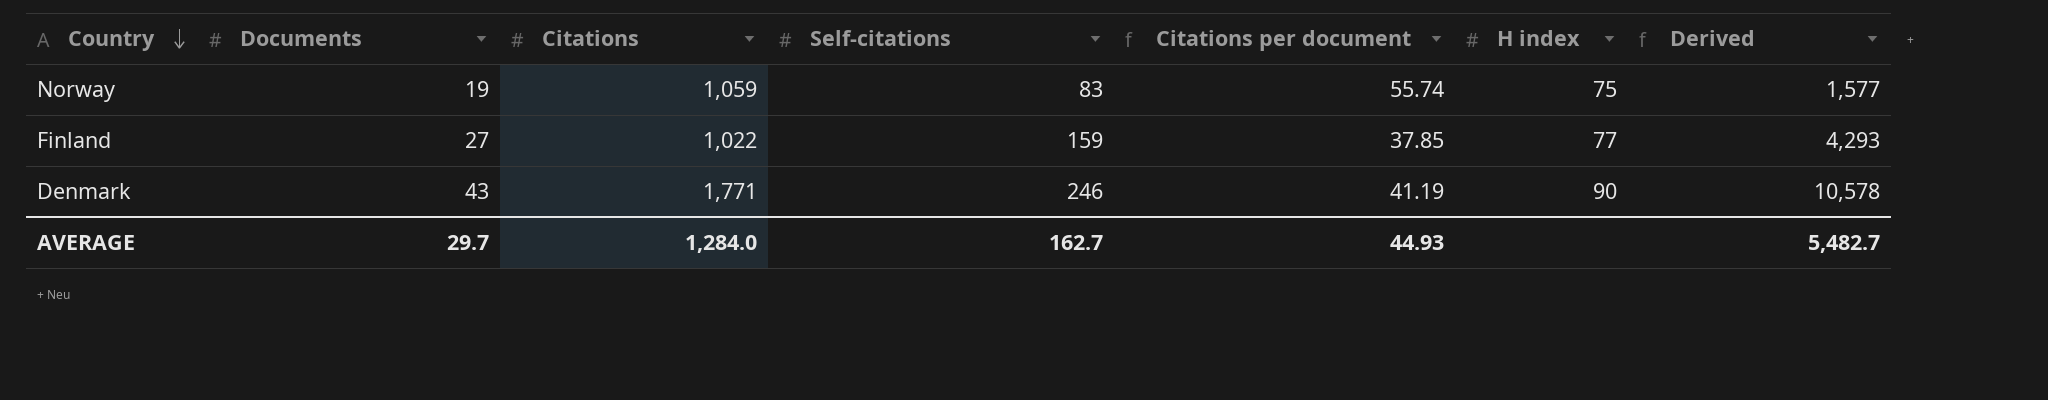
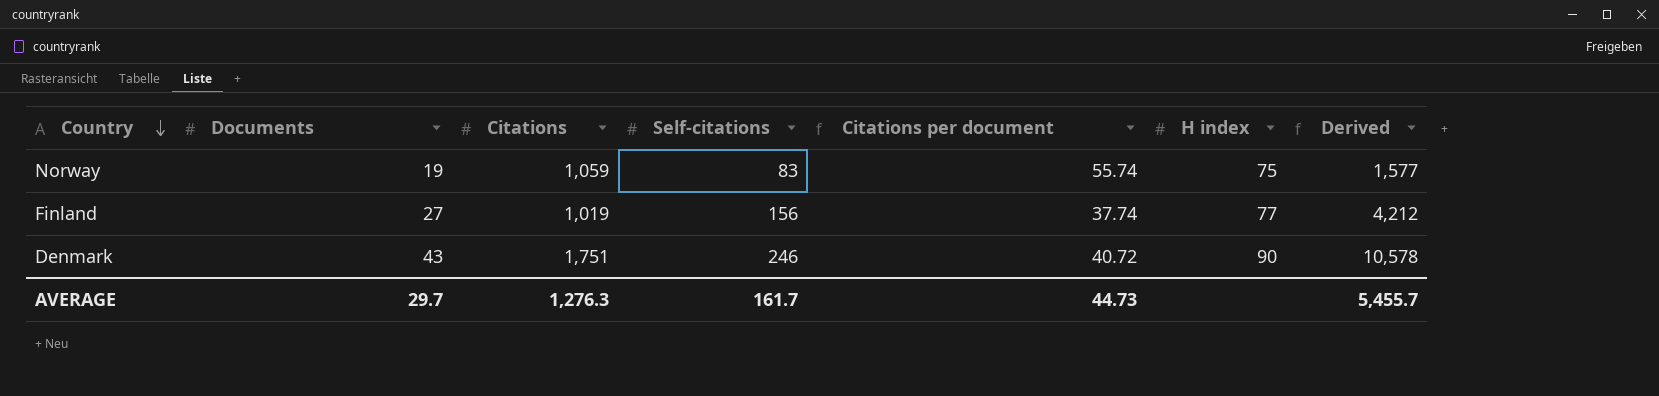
Finland | Citations: 1,022 -> 1,019
Finland | Self-citations: 159 -> 156
Finland | Citations per document: 37.85 -> 37.74
Finland | Derived: 4,293 -> 4,212
Denmark | Citations: 1,771 -> 1,751
Denmark | Citations per document: 41.19 -> 40.72
AVERAGE | Citations: 1,284.0 -> 1,276.3
AVERAGE | Self-citations: 162.7 -> 161.7
AVERAGE | Citations per document: 44.93 -> 44.73
AVERAGE | Derived: 5,482.7 -> 5,455.7

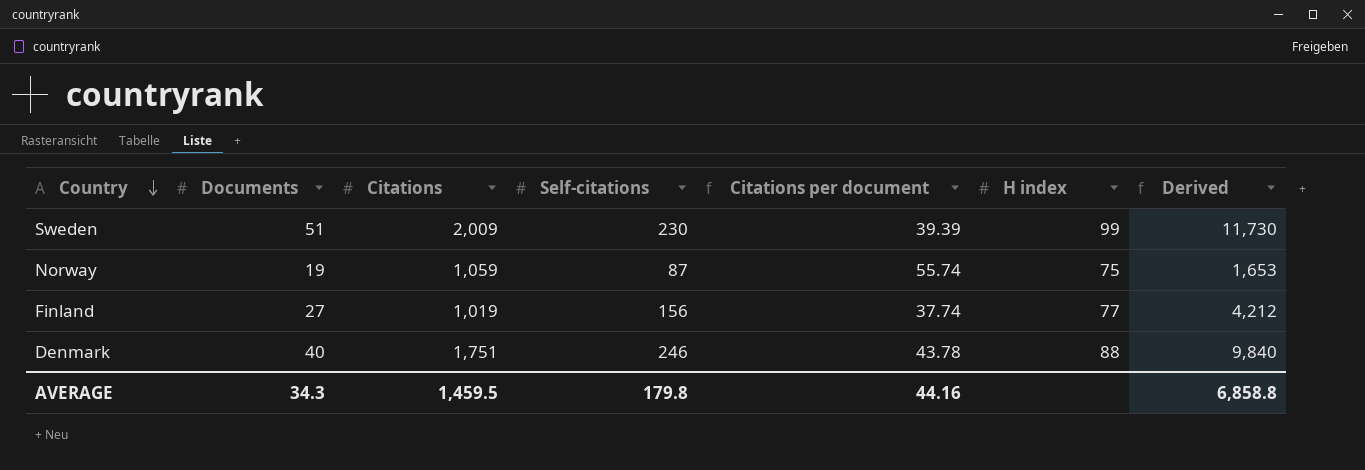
row Sweden: none -> 51 | 2,009 | 230 | 39.39 | 99 | 11,730
Norway | Self-citations: 83 -> 87
Norway | Derived: 1,577 -> 1,653
Denmark | Documents: 43 -> 40
Denmark | Citations per document: 40.72 -> 43.78
Denmark | H index: 90 -> 88
Denmark | Derived: 10,578 -> 9,840
AVERAGE | Documents: 29.7 -> 34.3
AVERAGE | Citations: 1,276.3 -> 1,459.5
AVERAGE | Self-citations: 161.7 -> 179.8
AVERAGE | Citations per document: 44.73 -> 44.16
AVERAGE | Derived: 5,455.7 -> 6,858.8

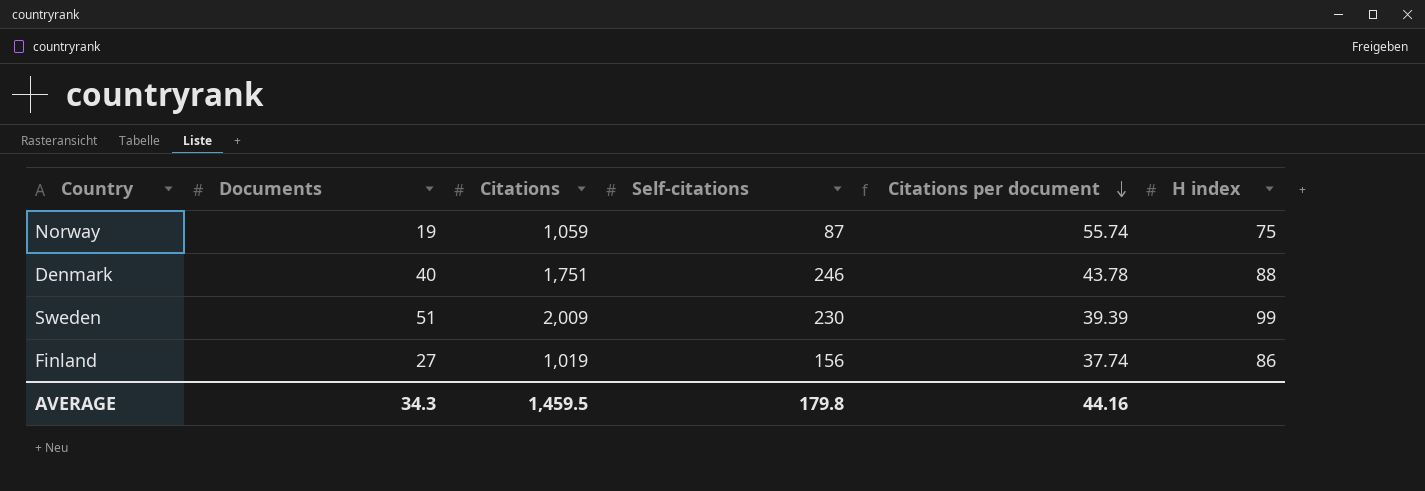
row order: Country descending -> Citations per document descending
column Derived | formula: [Documents] * [Self-citations] -> none
Finland | H index: 77 -> 86

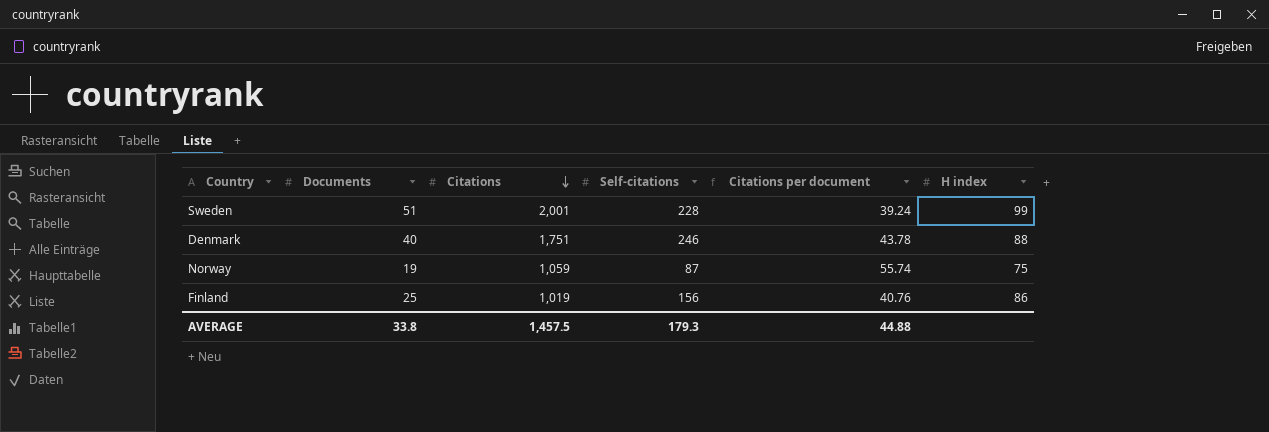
row order: Citations per document descending -> Citations descending
Sweden | Citations: 2,009 -> 2,001
Sweden | Self-citations: 230 -> 228
Sweden | Citations per document: 39.39 -> 39.24
Finland | Documents: 27 -> 25
Finland | Citations per document: 37.74 -> 40.76
AVERAGE | Documents: 34.3 -> 33.8
AVERAGE | Citations: 1,459.5 -> 1,457.5
AVERAGE | Self-citations: 179.8 -> 179.3
AVERAGE | Citations per document: 44.16 -> 44.88

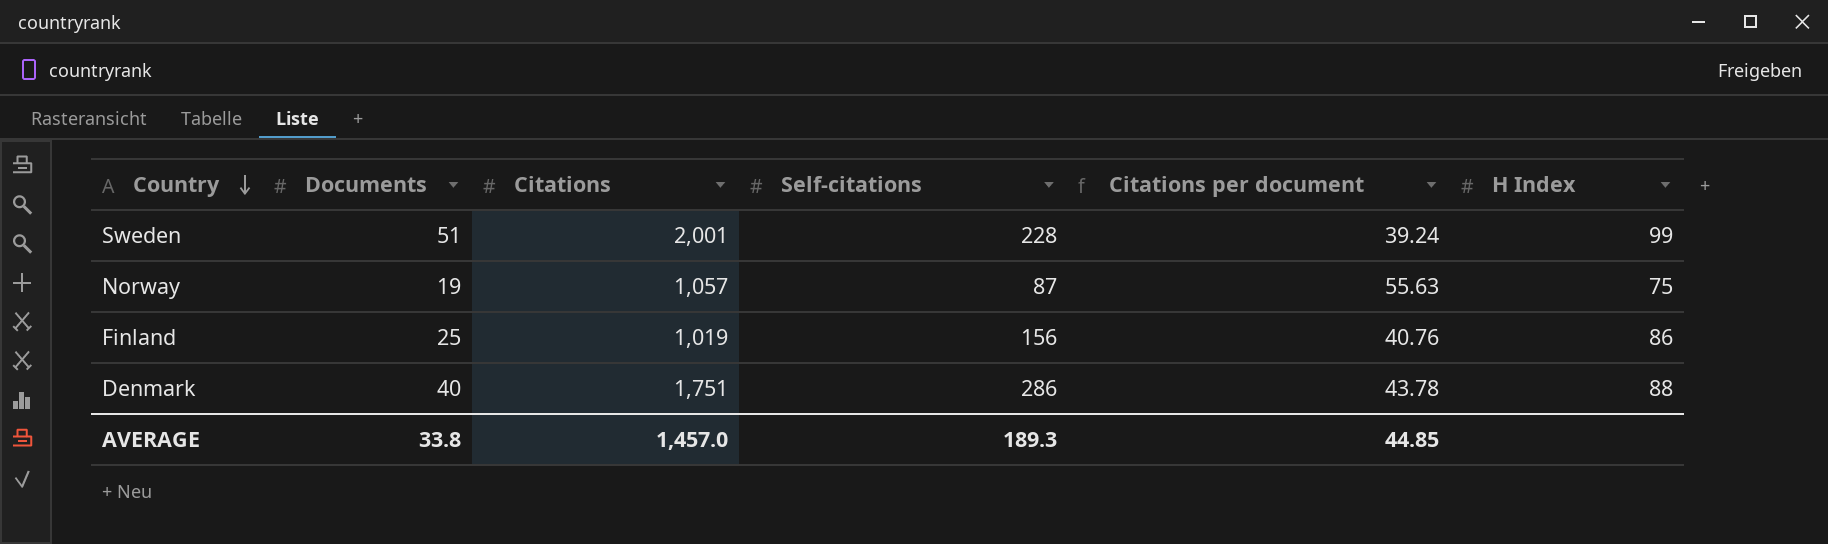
row order: Citations descending -> Country descending
column name: H index -> H Index
Norway | Citations: 1,059 -> 1,057
Norway | Citations per document: 55.74 -> 55.63
Denmark | Self-citations: 246 -> 286
AVERAGE | Citations: 1,457.5 -> 1,457.0
AVERAGE | Self-citations: 179.3 -> 189.3
AVERAGE | Citations per document: 44.88 -> 44.85

